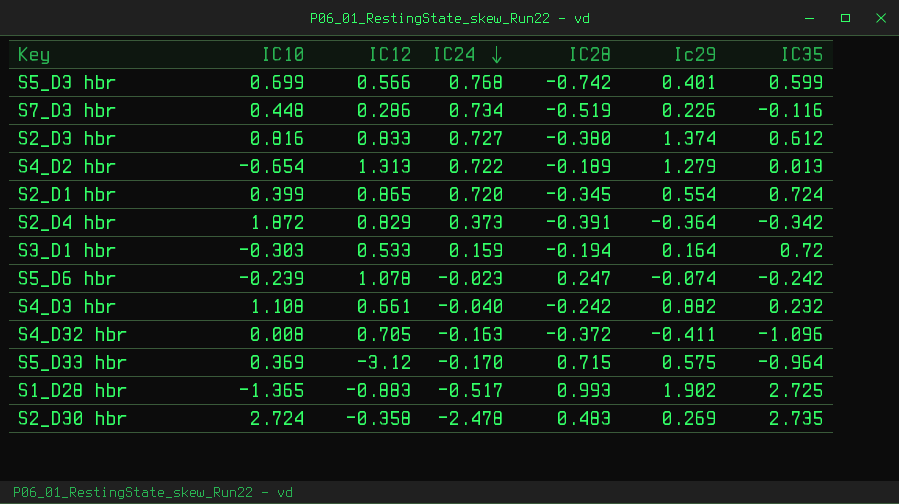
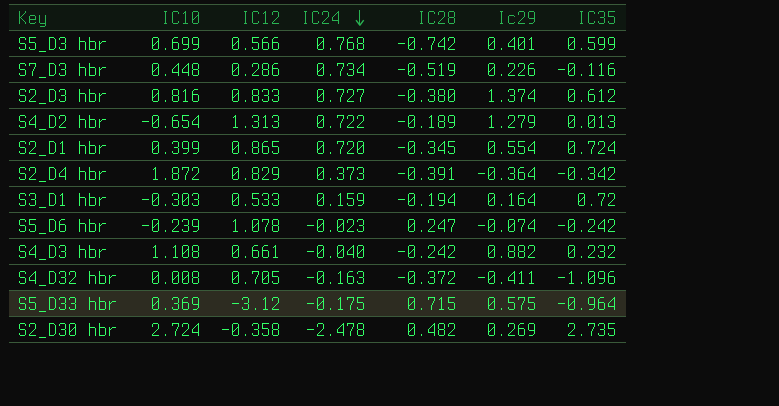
row S1_D28 hbr: -1.365 | -0.883 | -0.517 | 0.993 | 1.902 | 2.725 -> none
S5_D33 hbr | IC24: -0.170 -> -0.175
S2_D30 hbr | IC28: 0.483 -> 0.482

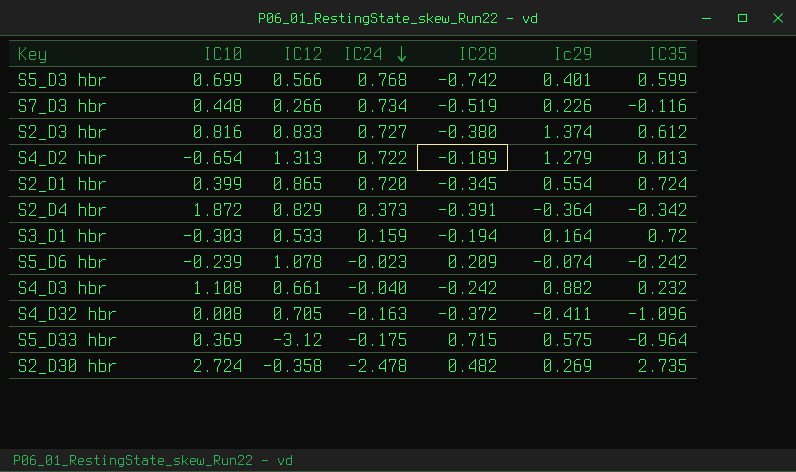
S7_D3 hbr | IC12: 0.286 -> 0.266
S5_D6 hbr | IC28: 0.247 -> 0.209

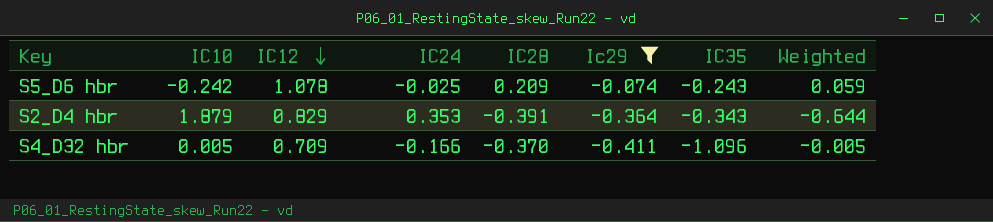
filter: none -> Ic29 <= -0.074
row order: IC24 descending -> IC12 descending
column Weighted | formula: none -> [IC10] * [IC35]
S5_D6 hbr | IC10: -0.239 -> -0.242
S5_D6 hbr | IC24: -0.023 -> -0.025
S5_D6 hbr | IC35: -0.242 -> -0.243
S2_D4 hbr | IC10: 1.872 -> 1.879
S2_D4 hbr | IC24: 0.373 -> 0.353
S2_D4 hbr | IC35: -0.342 -> -0.343
S4_D32 hbr | IC10: 0.008 -> 0.005
S4_D32 hbr | IC12: 0.705 -> 0.709
S4_D32 hbr | IC24: -0.163 -> -0.166
S4_D32 hbr | IC28: -0.372 -> -0.370

